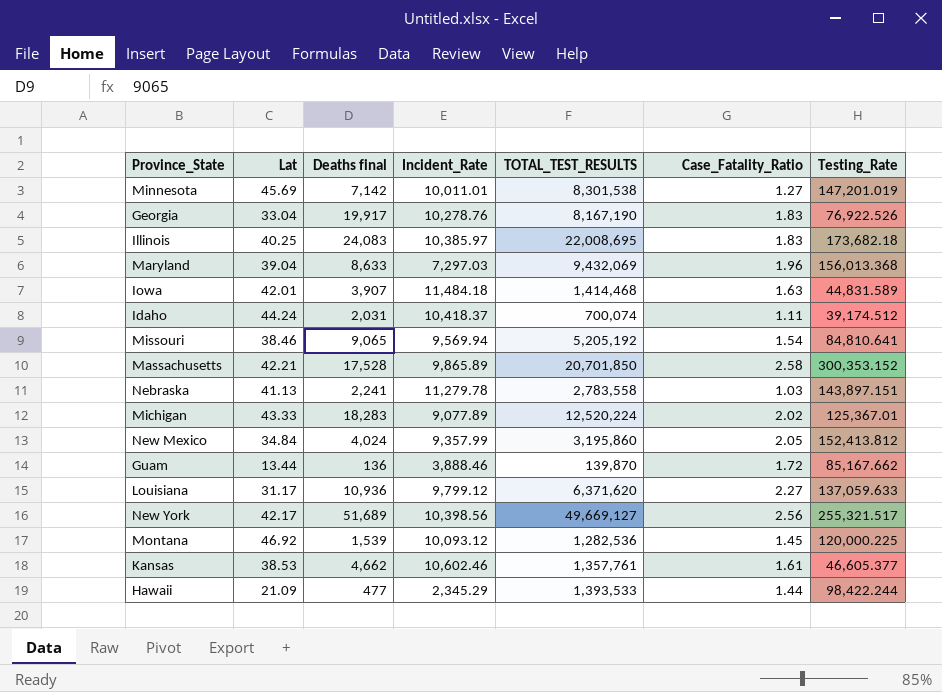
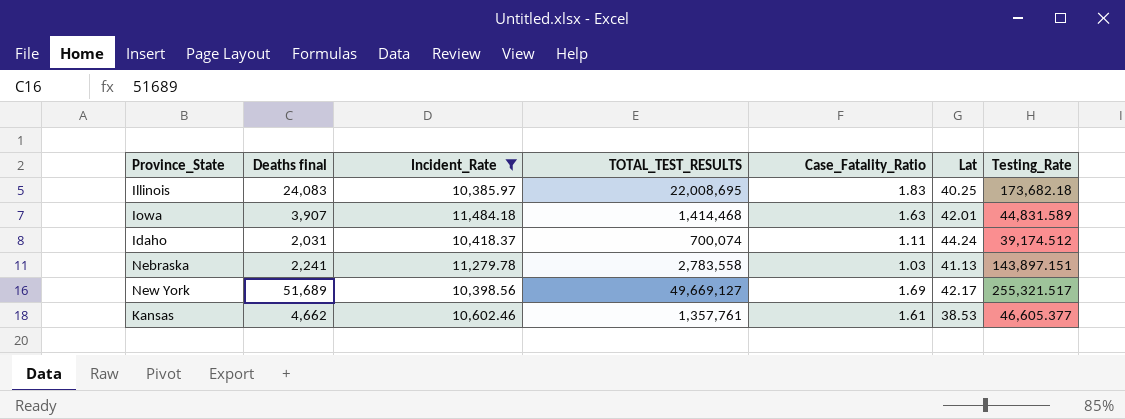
filter: none -> Incident_Rate >= 10,385.97
column Lat | position: 2 -> 6
New York | Case_Fatality_Ratio: 2.56 -> 1.69

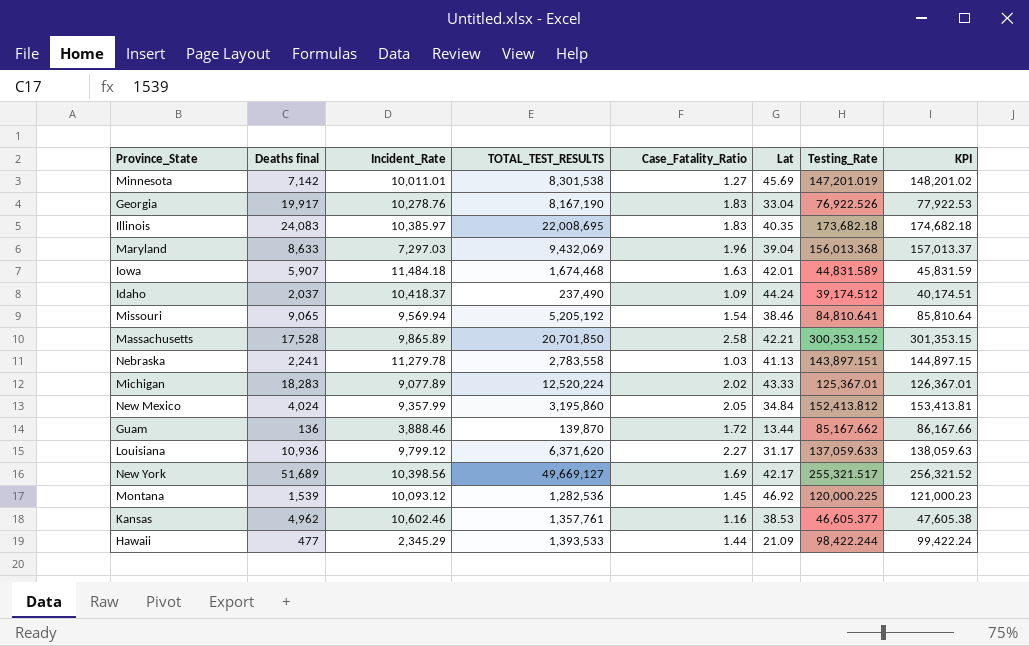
filter: Incident_Rate >= 10,385.97 -> none
column KPI | formula: none -> [Testing_Rate] + 1000
Illinois | Lat: 40.25 -> 40.35
Iowa | Deaths final: 3,907 -> 5,907
Iowa | TOTAL_TEST_RESULTS: 1,414,468 -> 1,674,468
Idaho | Deaths final: 2,031 -> 2,037
Idaho | TOTAL_TEST_RESULTS: 700,074 -> 237,490
Idaho | Case_Fatality_Ratio: 1.11 -> 1.09
Kansas | Deaths final: 4,662 -> 4,962
Kansas | Case_Fatality_Ratio: 1.61 -> 1.16

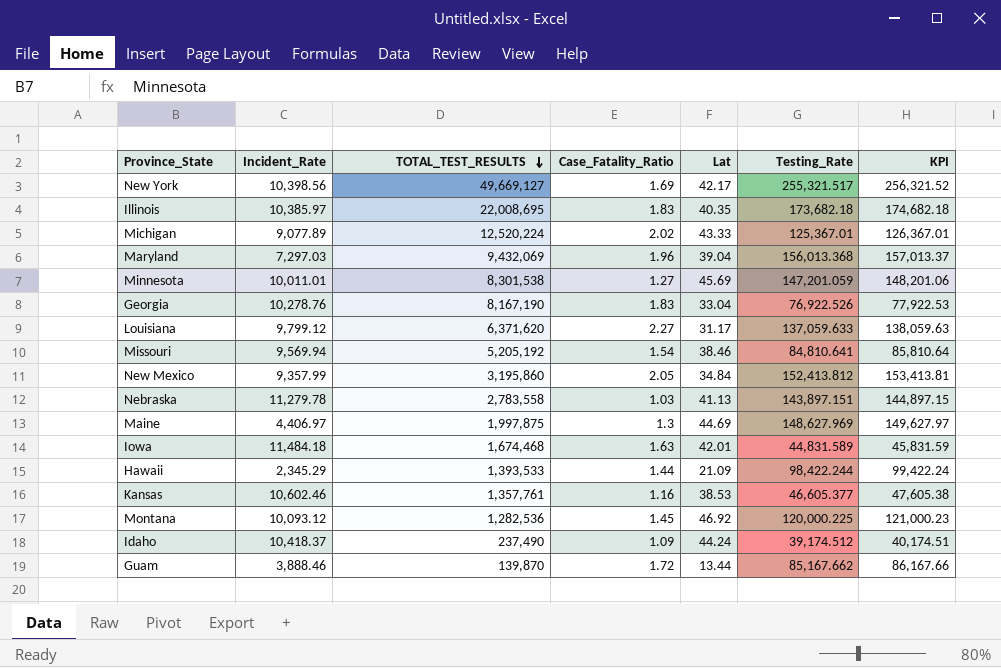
row order: none -> TOTAL_TEST_RESULTS descending
column Deaths final | position: 2 -> none
row Massachusetts: 17,528 | 9,865.89 | 20,701,850 | 2.58 | 42.21 | 300,353.152 | 301,353.15 -> none
Minnesota | Testing_Rate: 147,201.019 -> 147,201.059
Minnesota | KPI: 148,201.02 -> 148,201.06
row Maine: none -> 4,406.97 | 1,997,875 | 1.3 | 44.69 | 148,627.969 | 149,627.97

